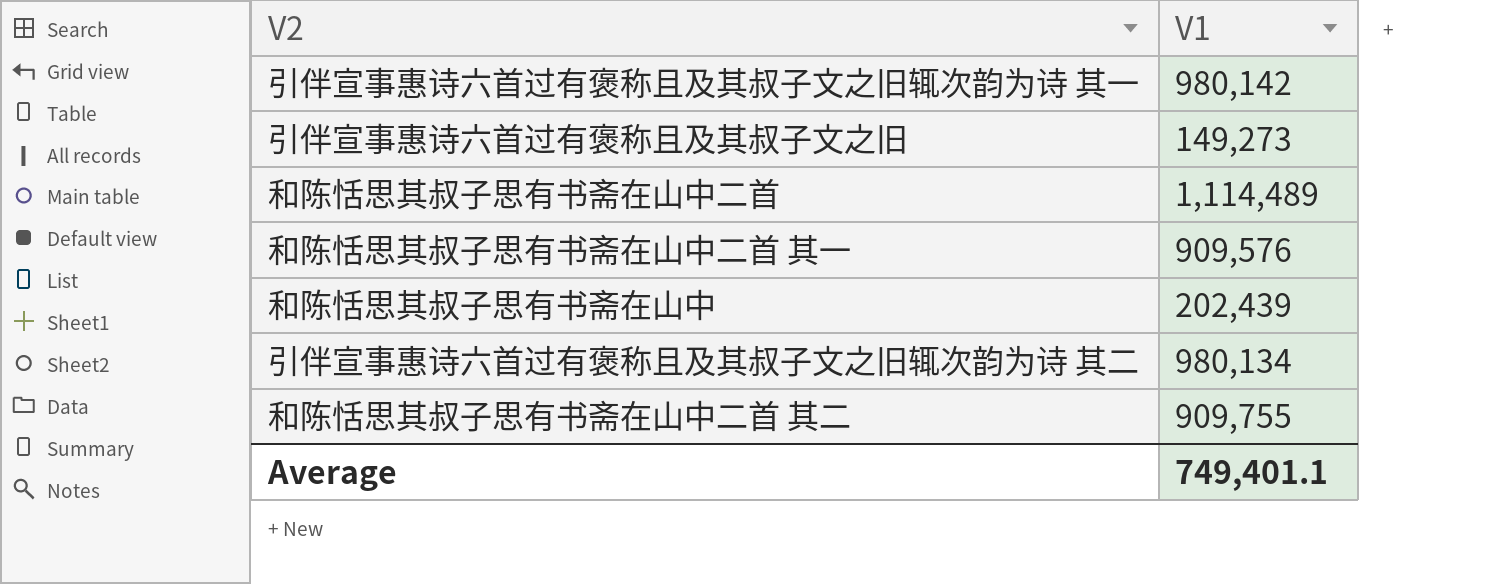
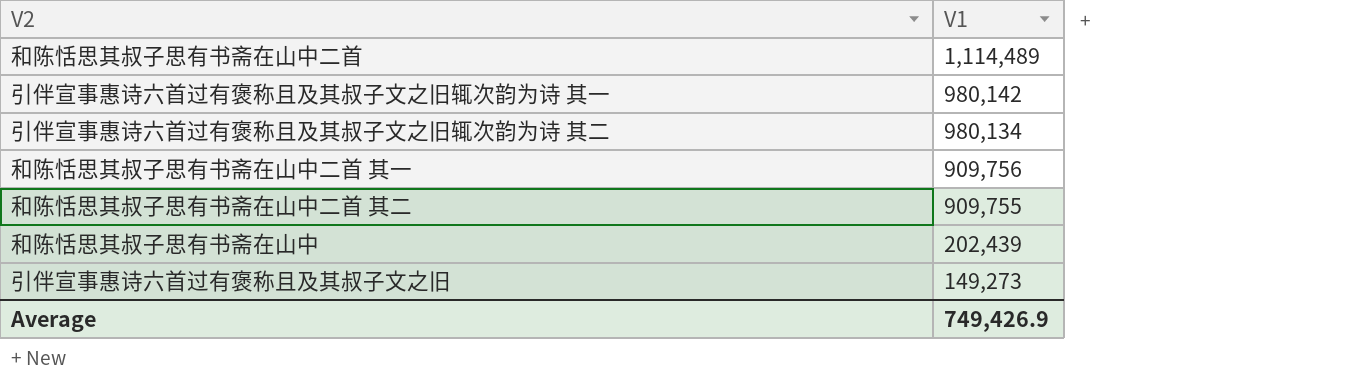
row order: none -> V1 descending
和陈恬思其叔子思有书斋在山中二首 其一 | V1: 909,576 -> 909,756
Average | V1: 749,401.1 -> 749,426.9

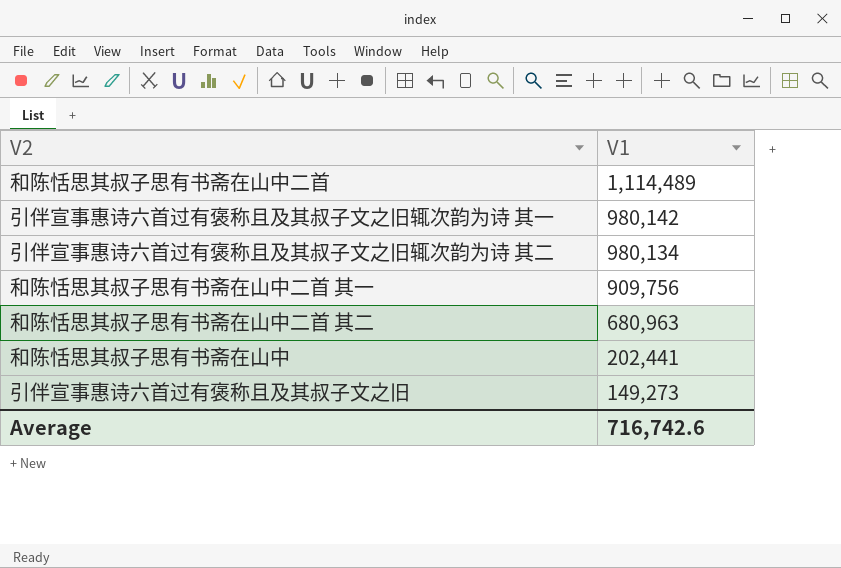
和陈恬思其叔子思有书斋在山中二首 其二 | V1: 909,755 -> 680,963
和陈恬思其叔子思有书斋在山中 | V1: 202,439 -> 202,441
Average | V1: 749,426.9 -> 716,742.6

